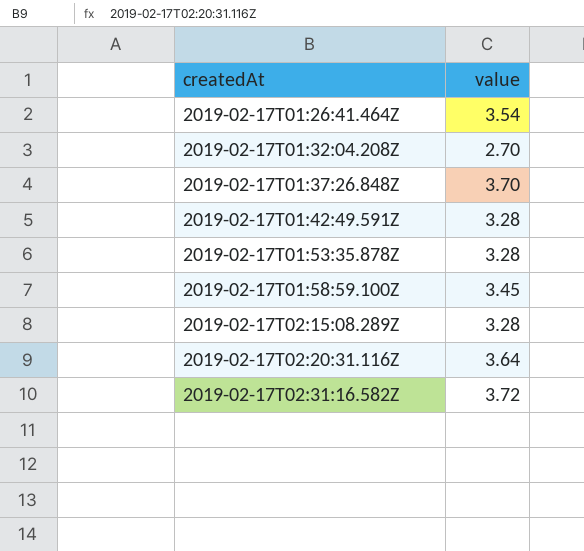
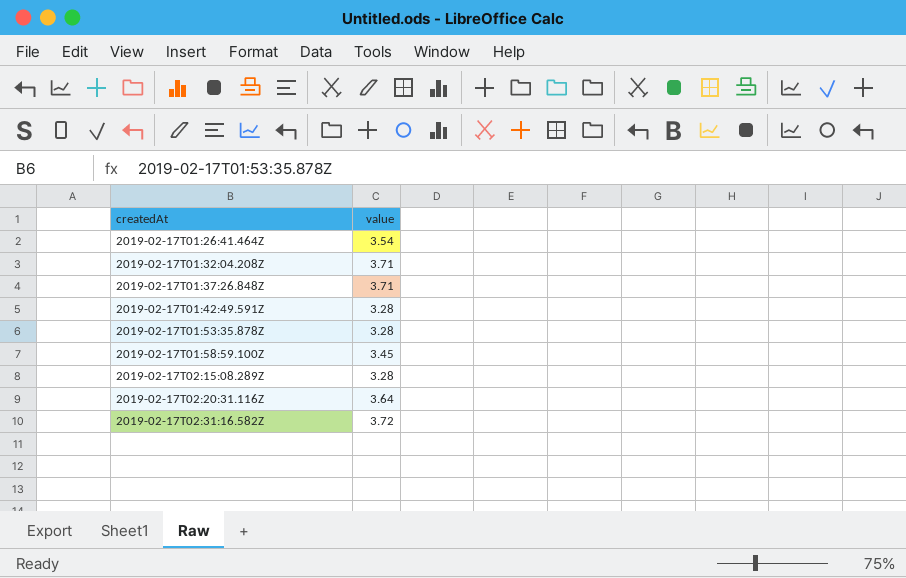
2019-02-17T01:32:04.208Z | value: 2.70 -> 3.71
2019-02-17T01:37:26.848Z | value: 3.70 -> 3.71

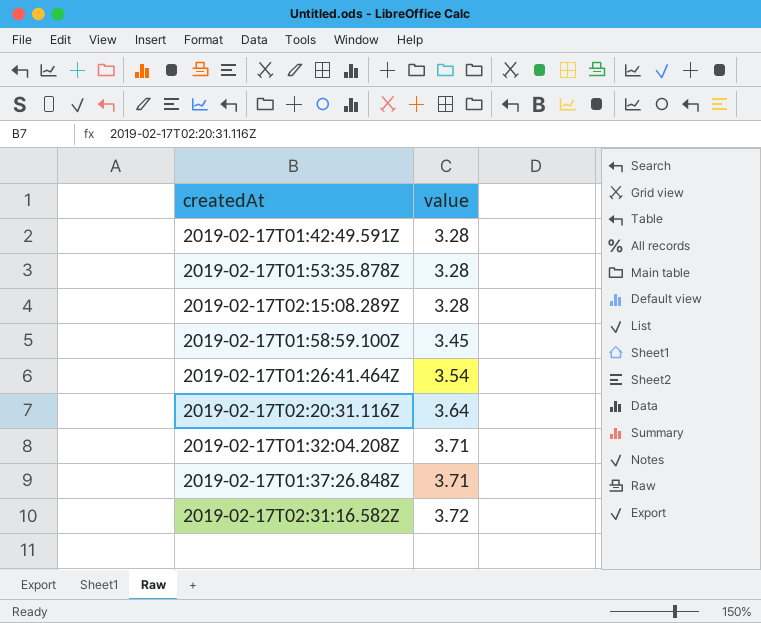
row order: createdAt ascending -> value ascending

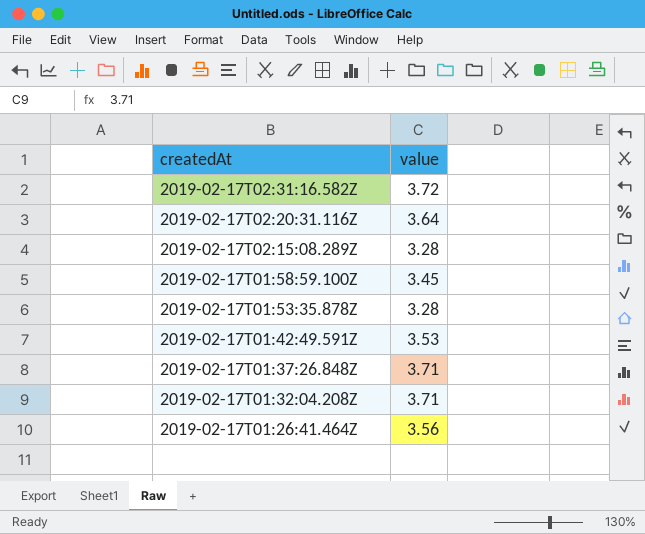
row order: value ascending -> createdAt descending
2019-02-17T01:42:49.591Z | value: 3.28 -> 3.53
2019-02-17T01:26:41.464Z | value: 3.54 -> 3.56

